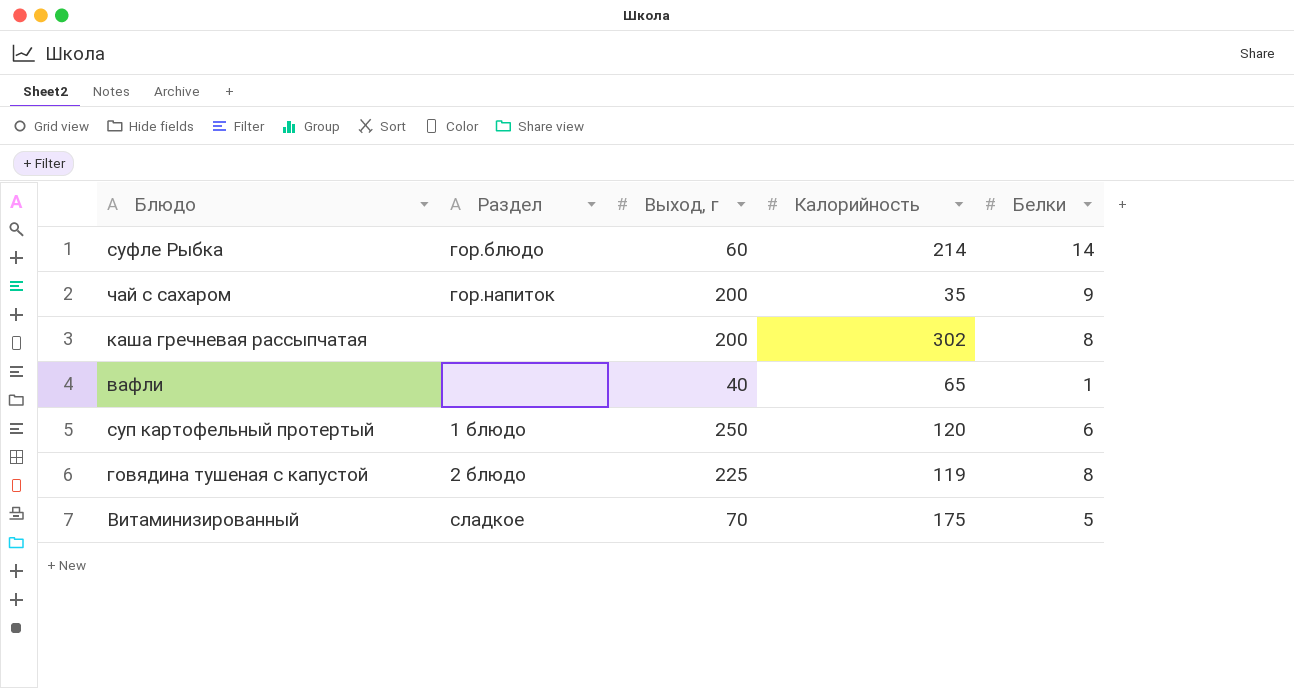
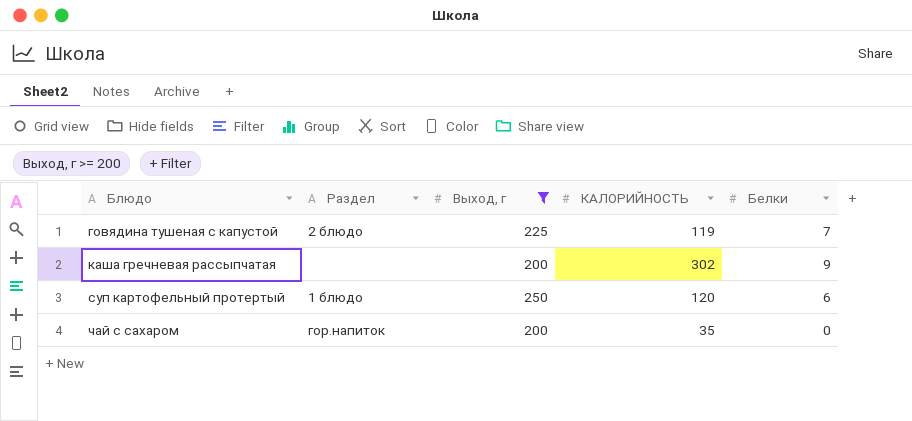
filter: none -> Выход, г >= 200
row order: none -> Блюдо ascending
column name: Калорийность -> КАЛОРИЙНОСТЬ
говядина тушеная с капустой | Белки: 8 -> 7
каша гречневая рассыпчатая | Белки: 8 -> 9
чай с сахаром | Белки: 9 -> 0

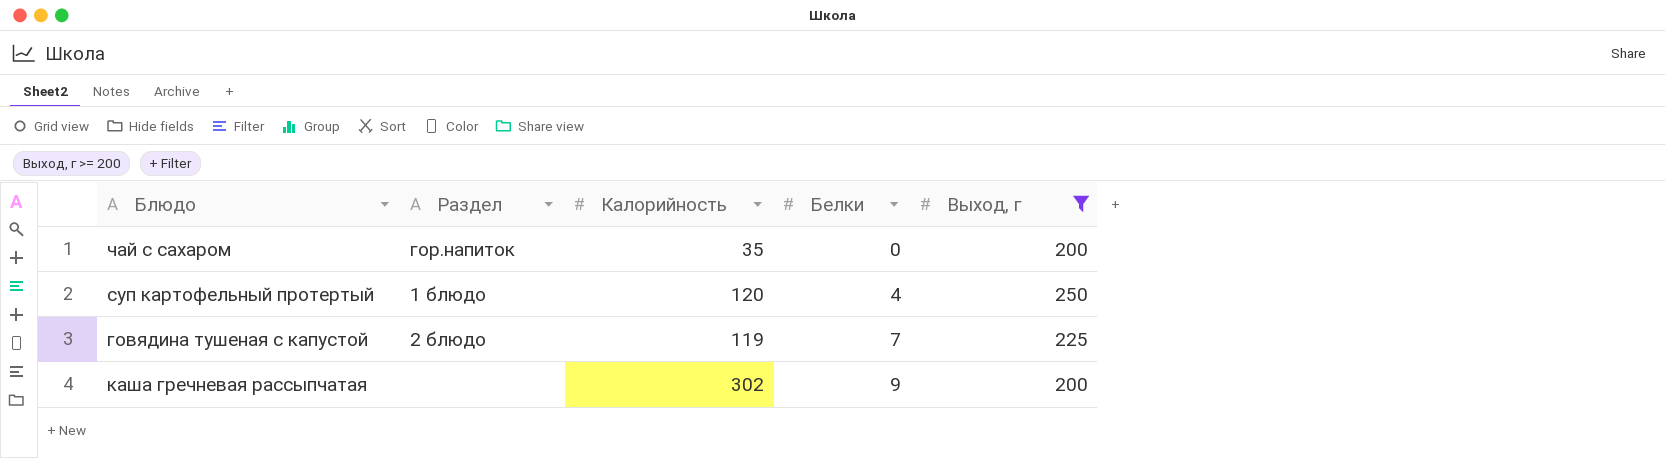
row order: Блюдо ascending -> Белки ascending
column name: КАЛОРИЙНОСТЬ -> Калорийность
column Выход, г | position: 3 -> 5
суп картофельный протертый | Белки: 6 -> 4

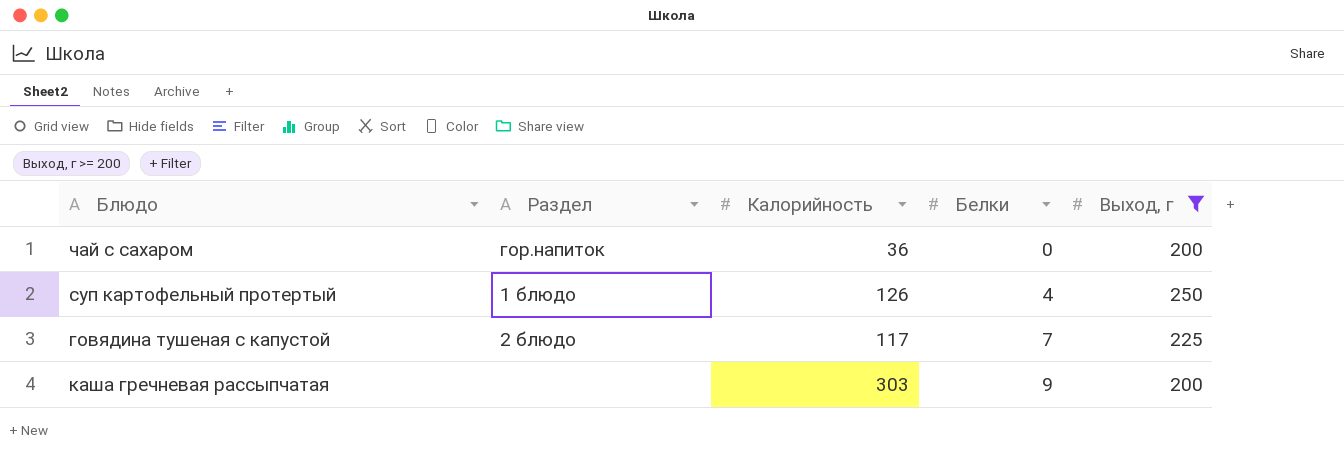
чай с сахаром | Калорийность: 35 -> 36
суп картофельный протертый | Калорийность: 120 -> 126
говядина тушеная с капустой | Калорийность: 119 -> 117
каша гречневая рассыпчатая | Калорийность: 302 -> 303

